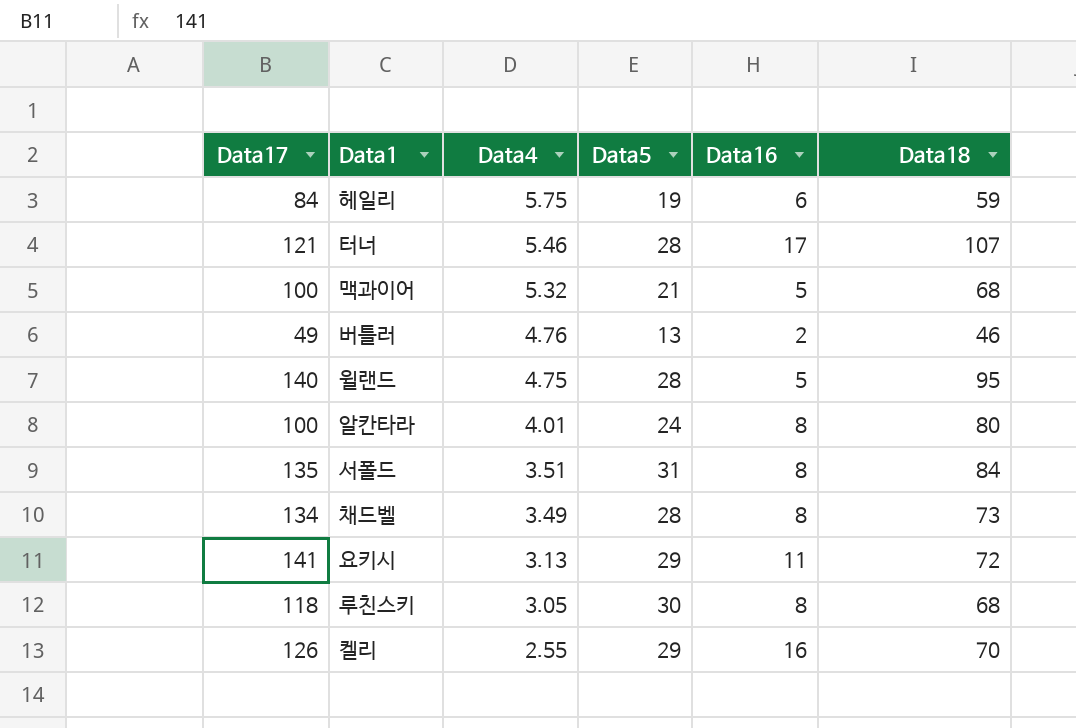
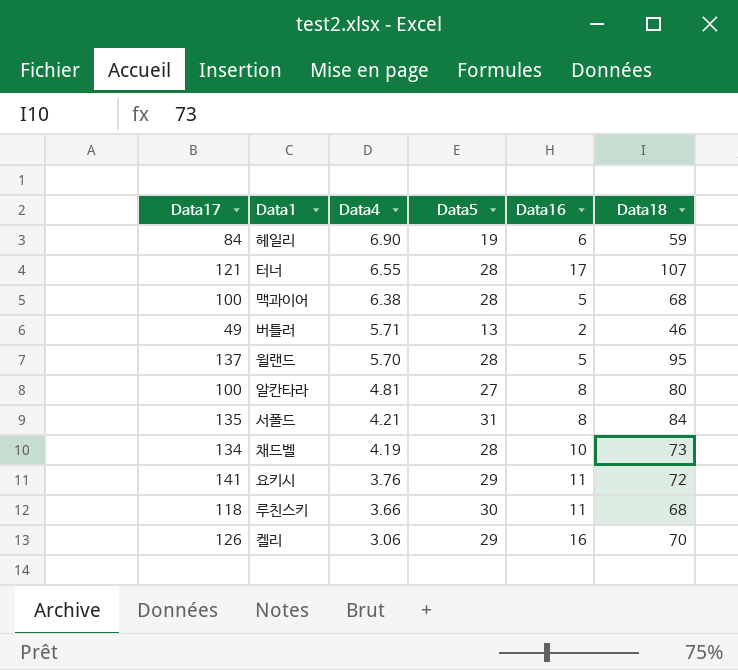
헤일리 | Data4: 5.75 -> 6.90
터너 | Data4: 5.46 -> 6.55
맥과이어 | Data4: 5.32 -> 6.38
맥과이어 | Data5: 21 -> 28
버틀러 | Data4: 4.76 -> 5.71
윌랜드 | Data17: 140 -> 137
윌랜드 | Data4: 4.75 -> 5.70
알칸타라 | Data4: 4.01 -> 4.81
알칸타라 | Data5: 24 -> 27
서폴드 | Data4: 3.51 -> 4.21
채드벨 | Data4: 3.49 -> 4.19
채드벨 | Data16: 8 -> 10
요키시 | Data4: 3.13 -> 3.76
루친스키 | Data4: 3.05 -> 3.66
루친스키 | Data16: 8 -> 11
켈리 | Data4: 2.55 -> 3.06

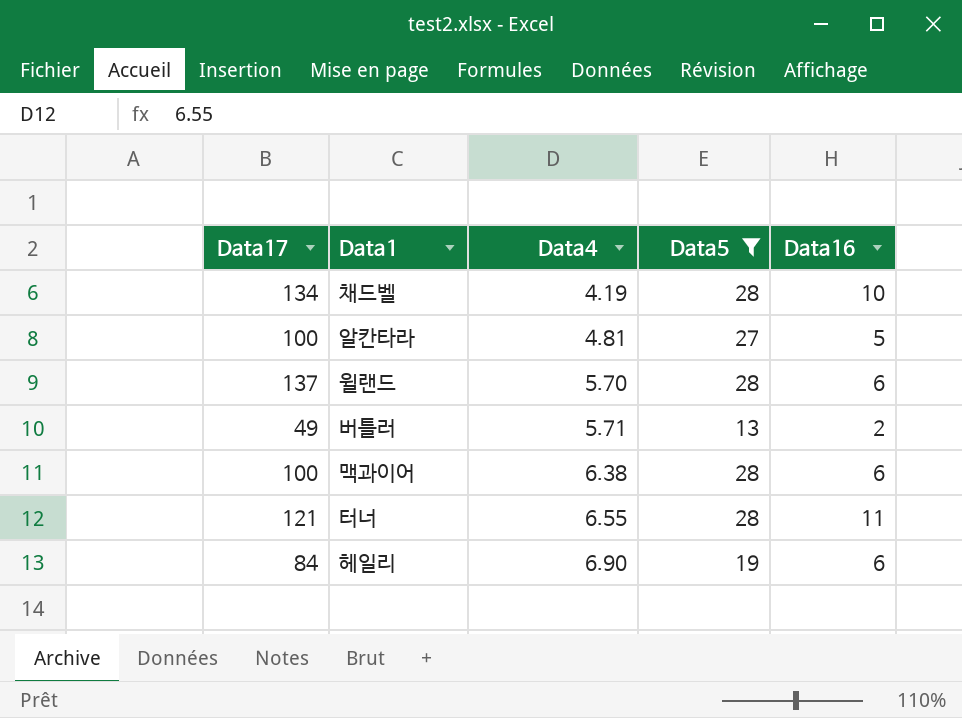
filter: none -> Data5 <= 28
row order: Data4 descending -> Data4 ascending
column Data18 | position: 6 -> none
알칸타라 | Data16: 8 -> 5
윌랜드 | Data16: 5 -> 6
맥과이어 | Data16: 5 -> 6
터너 | Data16: 17 -> 11

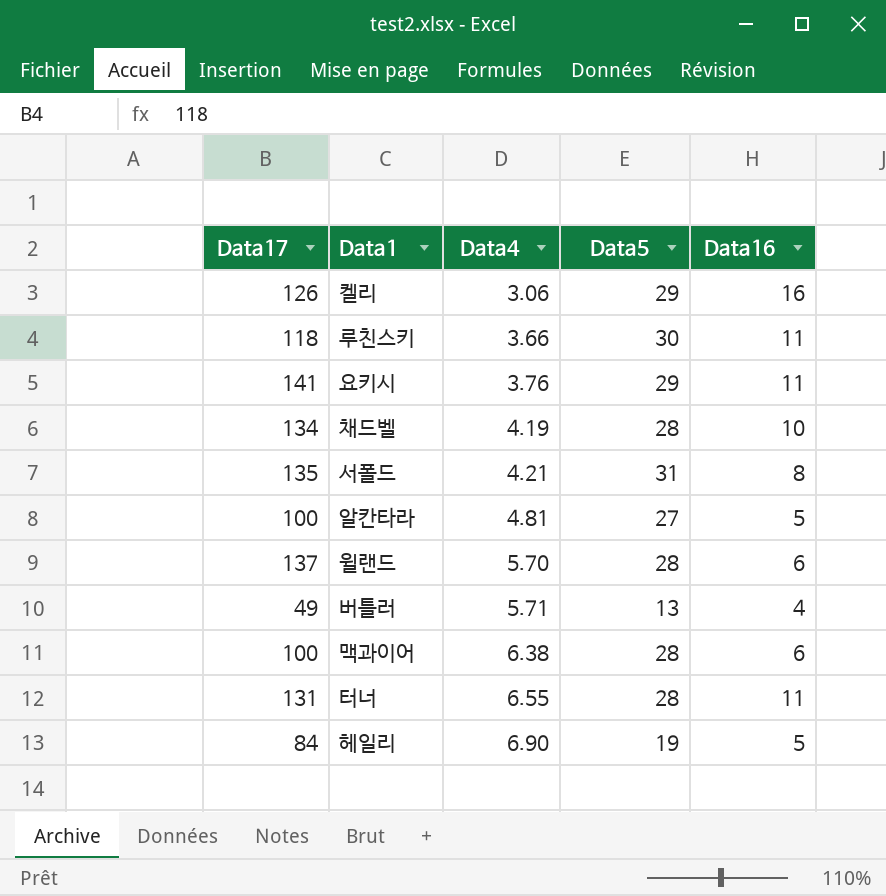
filter: Data5 <= 28 -> none
버틀러 | Data16: 2 -> 4
터너 | Data17: 121 -> 131
헤일리 | Data16: 6 -> 5

